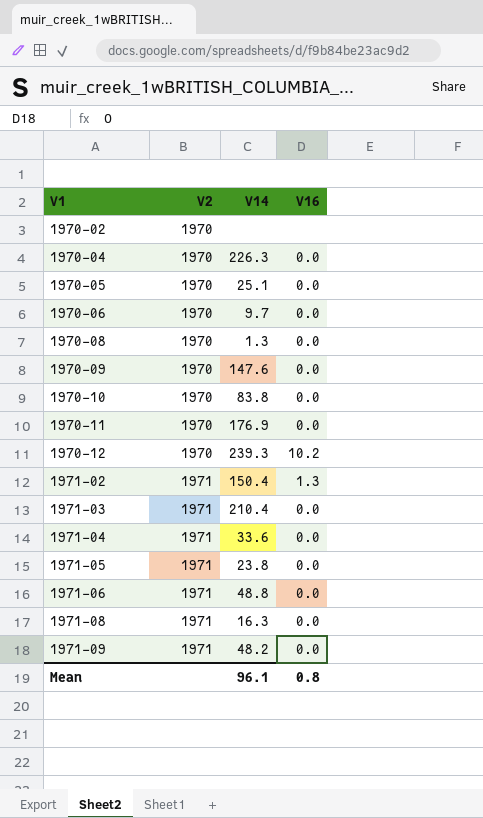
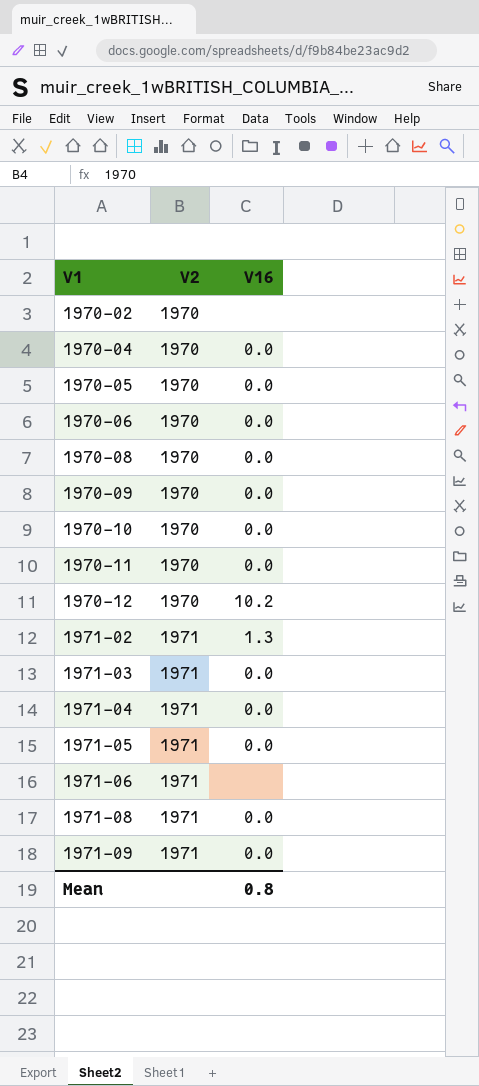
column V14 | position: 3 -> none
1971-06 | V16: 0.0 -> none

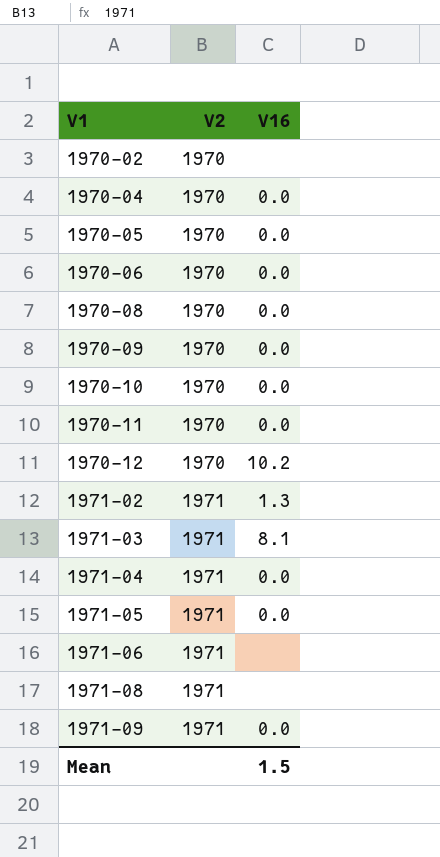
1971-03 | V16: 0.0 -> 8.1
1971-08 | V16: 0.0 -> none
Mean | V16: 0.8 -> 1.5

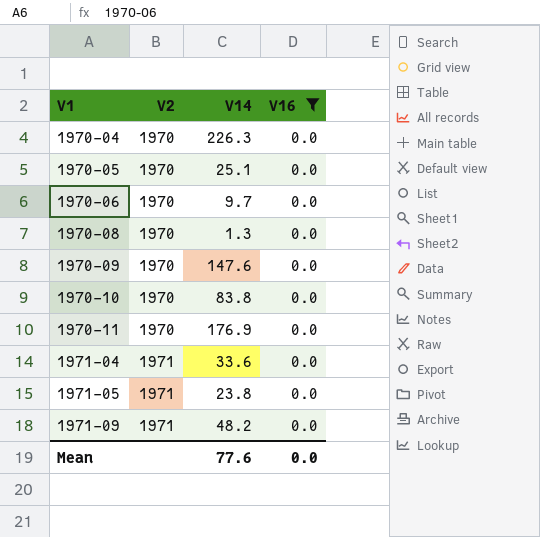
filter: none -> V16 = 0.0
column V14 | position: none -> 3
Mean | V16: 1.5 -> 0.0

